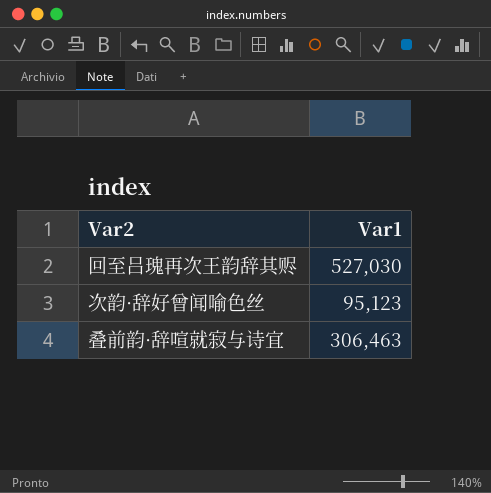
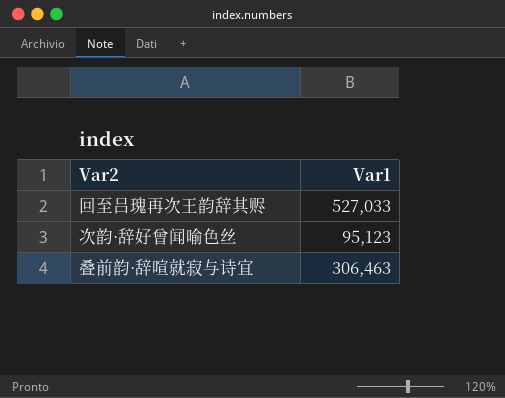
回至吕瑰再次王韵辞其赆 | Var1: 527,030 -> 527,033

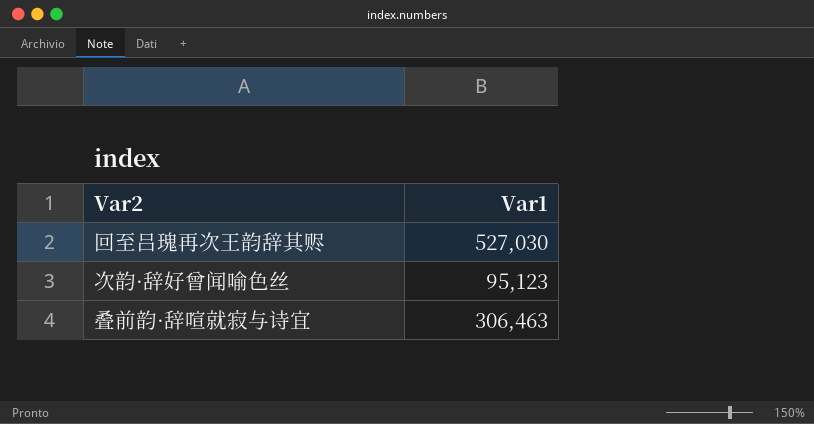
回至吕瑰再次王韵辞其赆 | Var1: 527,033 -> 527,030

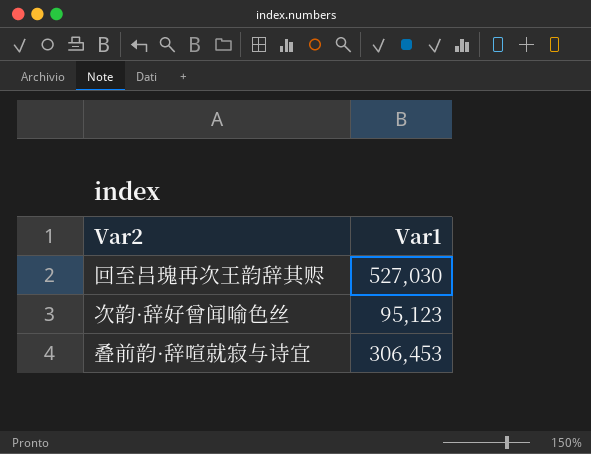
叠前韵·辞喧就寂与诗宜 | Var1: 306,463 -> 306,453

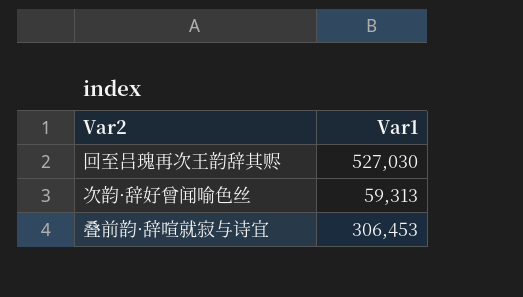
次韵·辞好曾闻喻色丝 | Var1: 95,123 -> 59,313

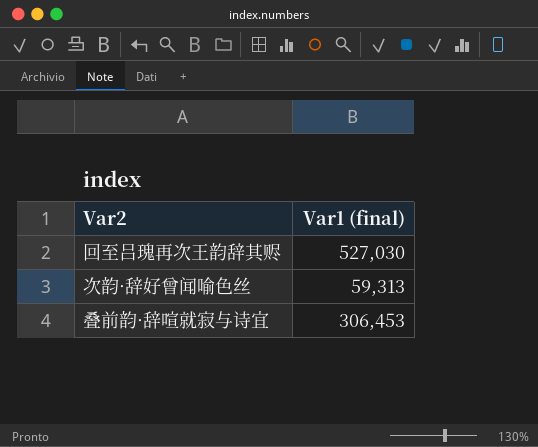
column name: Var1 -> Var1 (final)

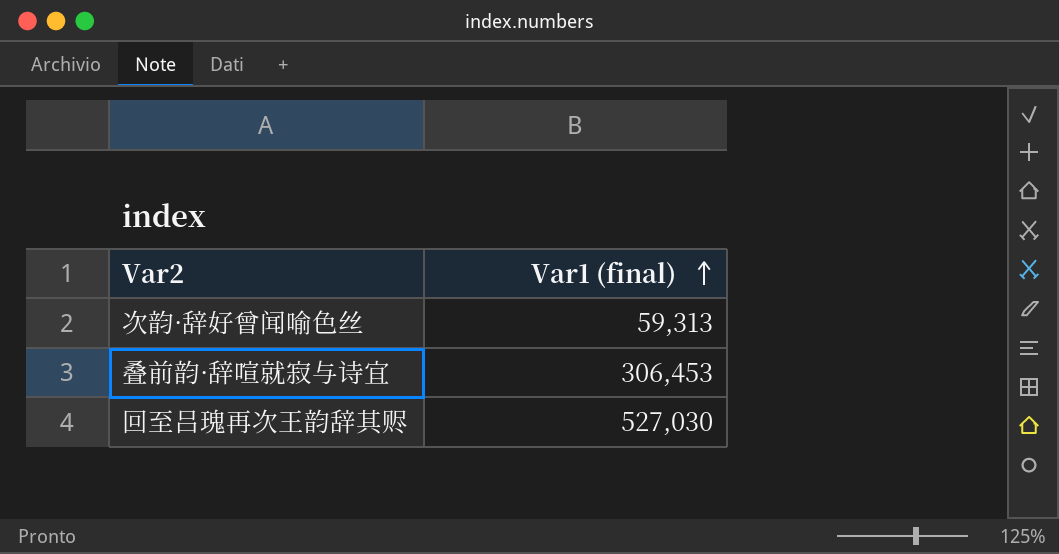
row order: none -> Var1 (final) ascending

